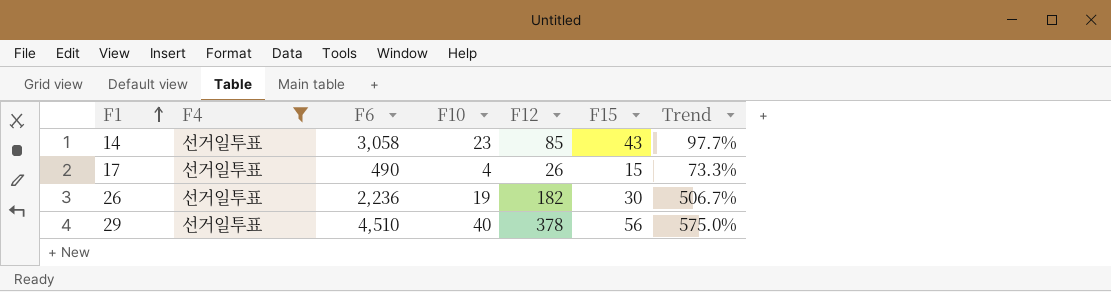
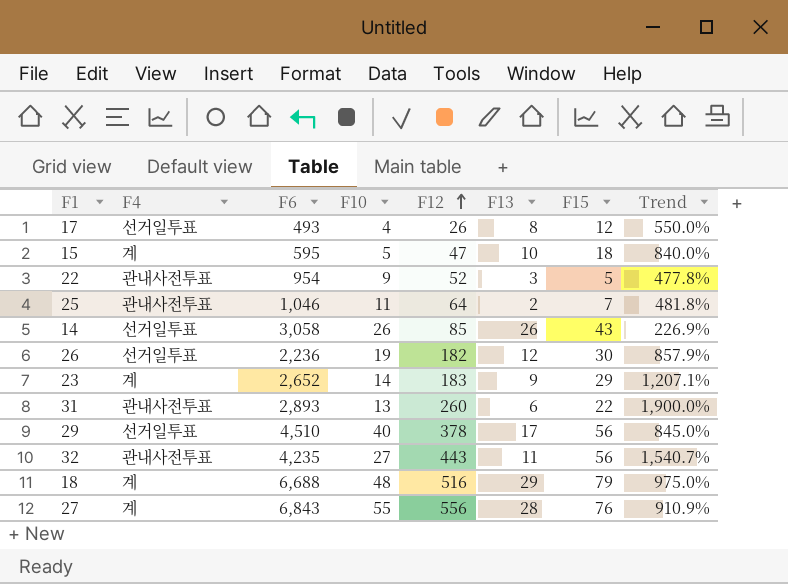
filter: F4 = 선거일투표 -> none
row order: F1 ascending -> F12 ascending
column F13 | position: none -> 6
column Trend | formula: ([F12] - [F15]) / [F15] -> ([F12] - [F10]) / [F10]
17 | F6: 490 -> 493
17 | F15: 15 -> 12
14 | F10: 23 -> 26

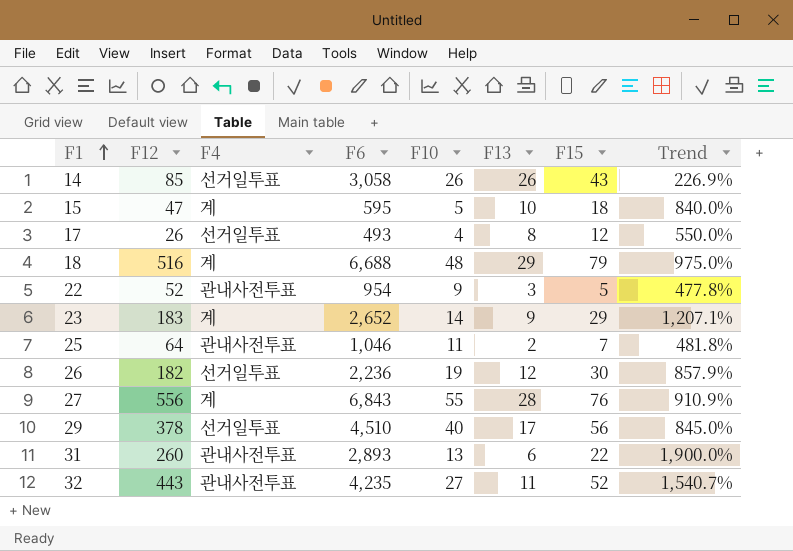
row order: F12 ascending -> F1 ascending
column F12 | position: 5 -> 2
32 | F15: 56 -> 52

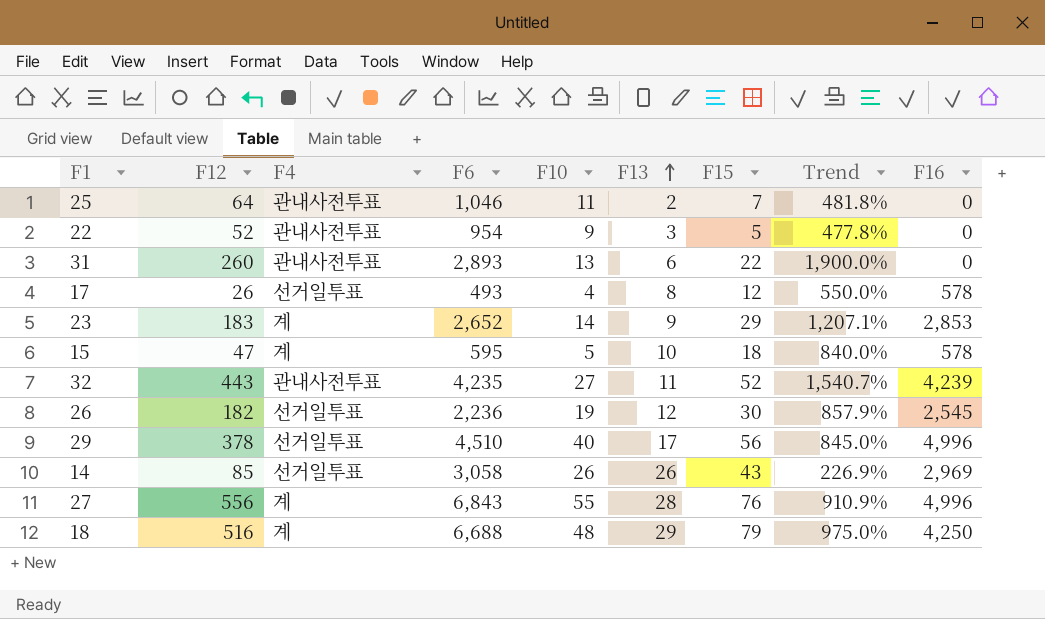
row order: F1 ascending -> F13 ascending
column F16 | position: none -> 9

